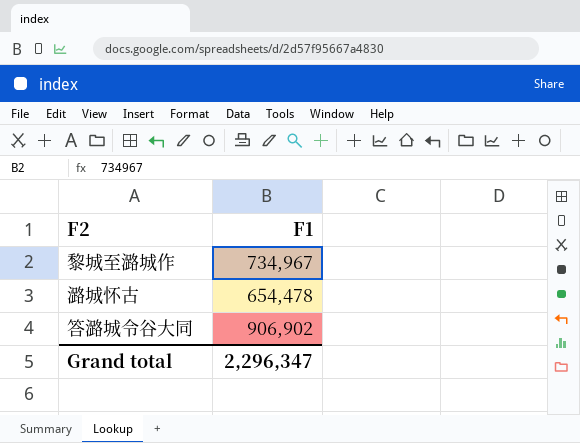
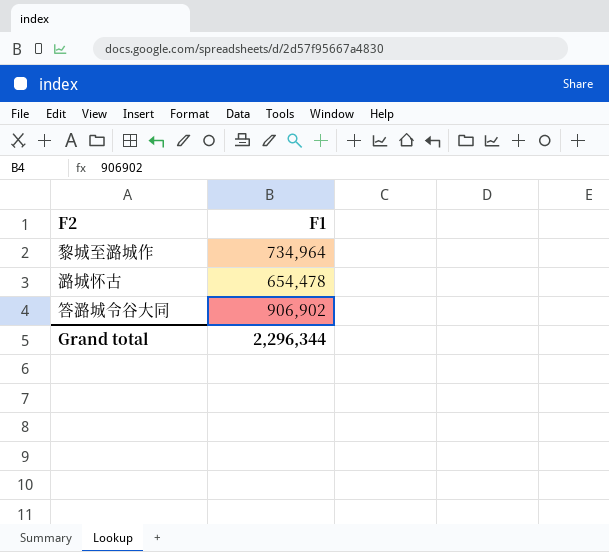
黎城至潞城作 | F1: 734,967 -> 734,964
Grand total | F1: 2,296,347 -> 2,296,344

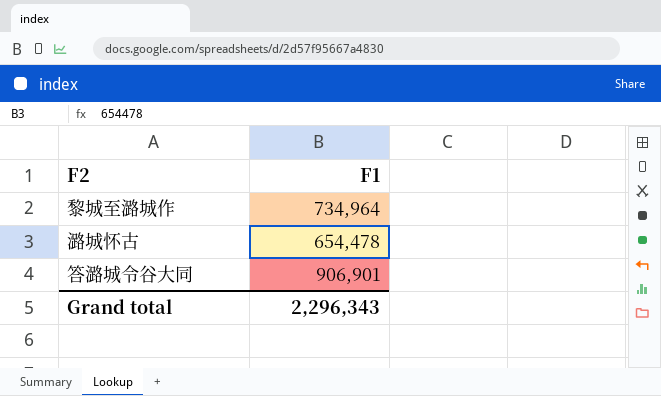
答潞城令谷大同 | F1: 906,902 -> 906,901
Grand total | F1: 2,296,344 -> 2,296,343

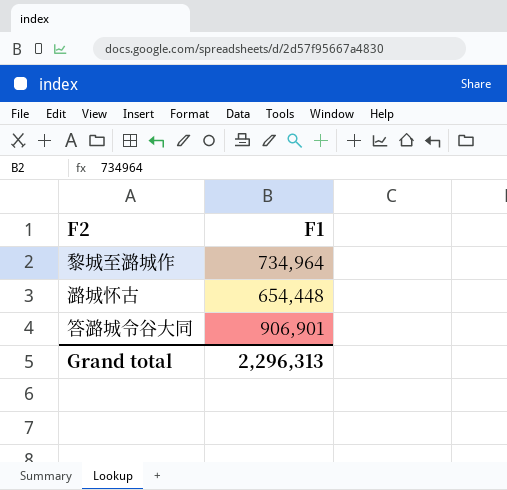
潞城怀古 | F1: 654,478 -> 654,448
Grand total | F1: 2,296,343 -> 2,296,313

